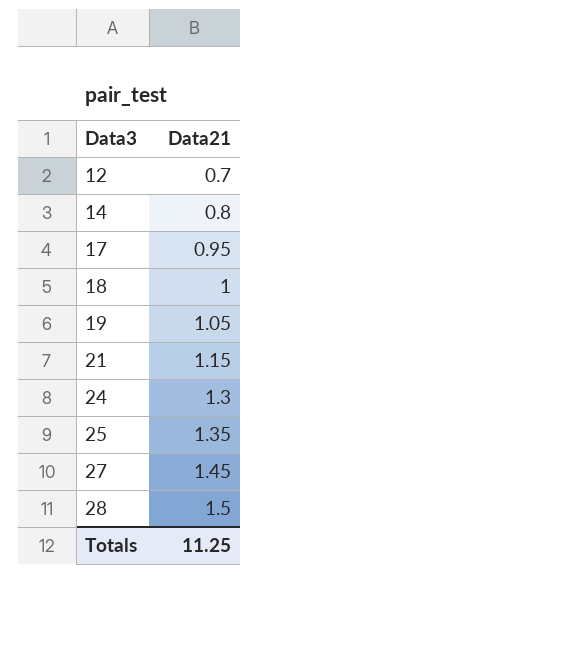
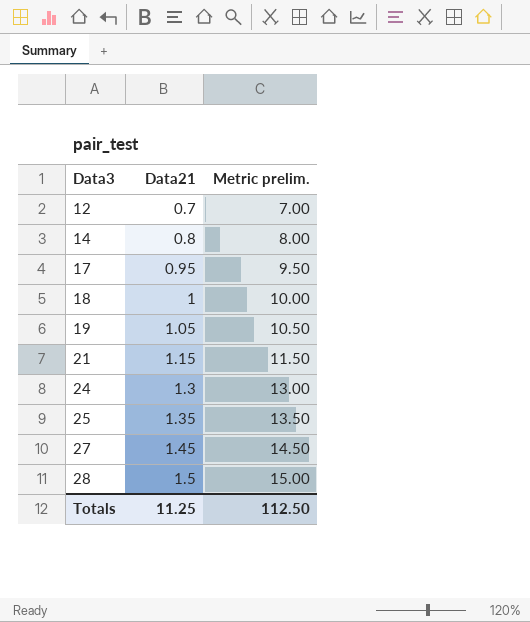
column Metric prelim. | formula: none -> [Data21] * 10

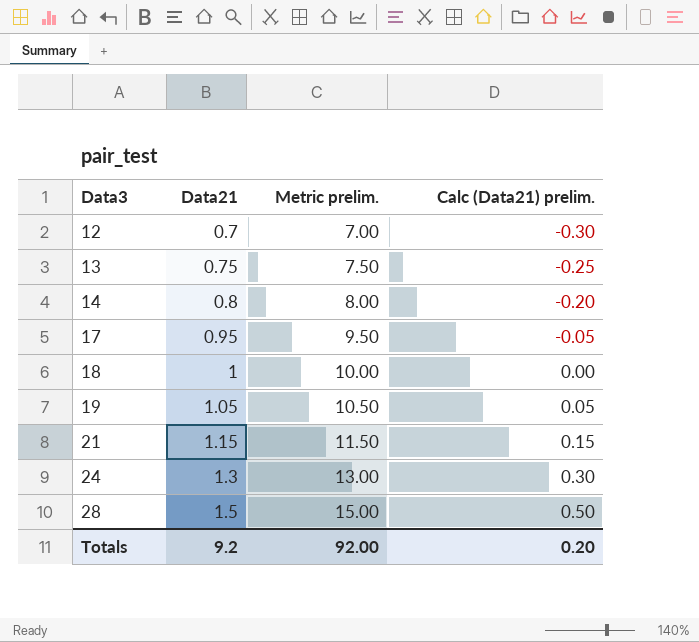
column Calc (Data21) prelim. | formula: none -> [Data21] - 1
row 25: 1.35 | 13.50 -> none
row 27: 1.45 | 14.50 -> none
row 13: none -> 0.75 | 7.50 | -0.25
Totals | Data21: 11.25 -> 9.2
Totals | Metric prelim.: 112.50 -> 92.00

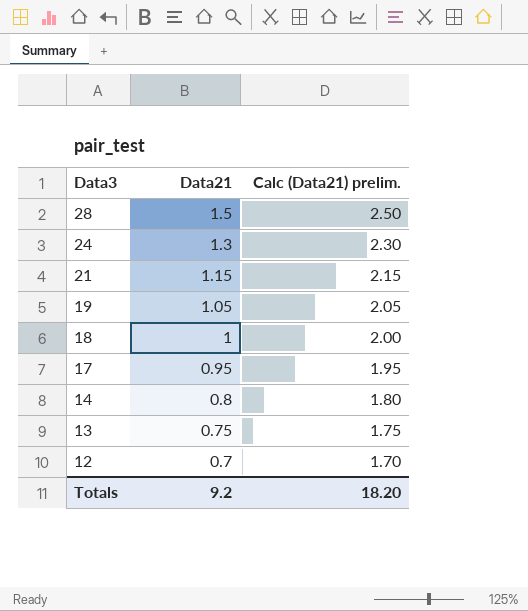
row order: Data3 ascending -> Data3 descending
column Metric prelim. | formula: [Data21] * 10 -> none
column Calc (Data21) prelim. | formula: [Data21] - 1 -> [Data21] + 1
Totals | Calc (Data21) prelim.: 0.20 -> 18.20

